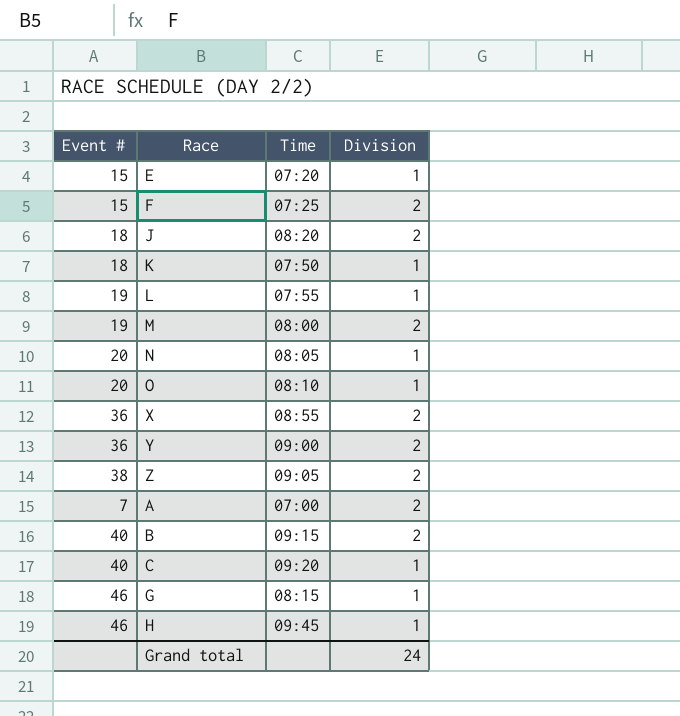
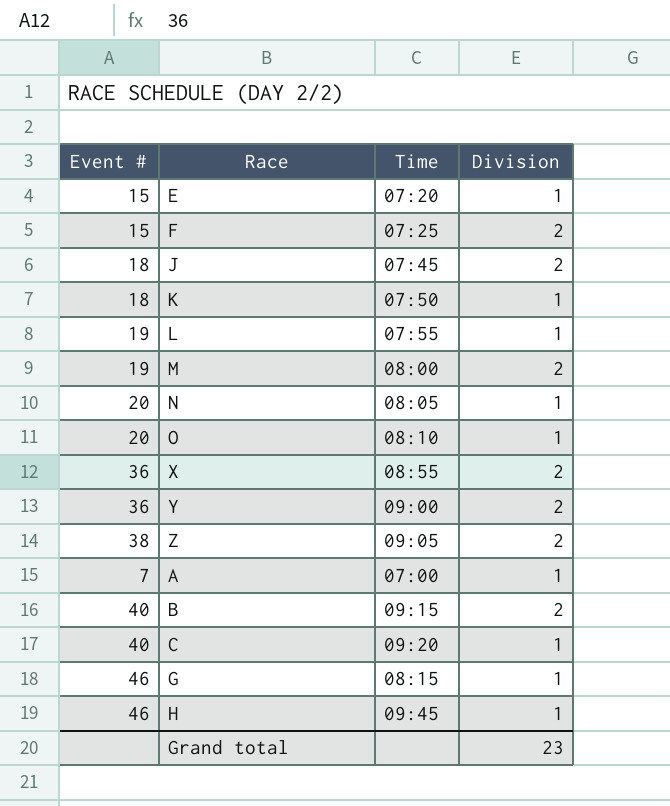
J | Time: 08:20 -> 07:45
A | Division: 2 -> 1
Grand total | Division: 24 -> 23

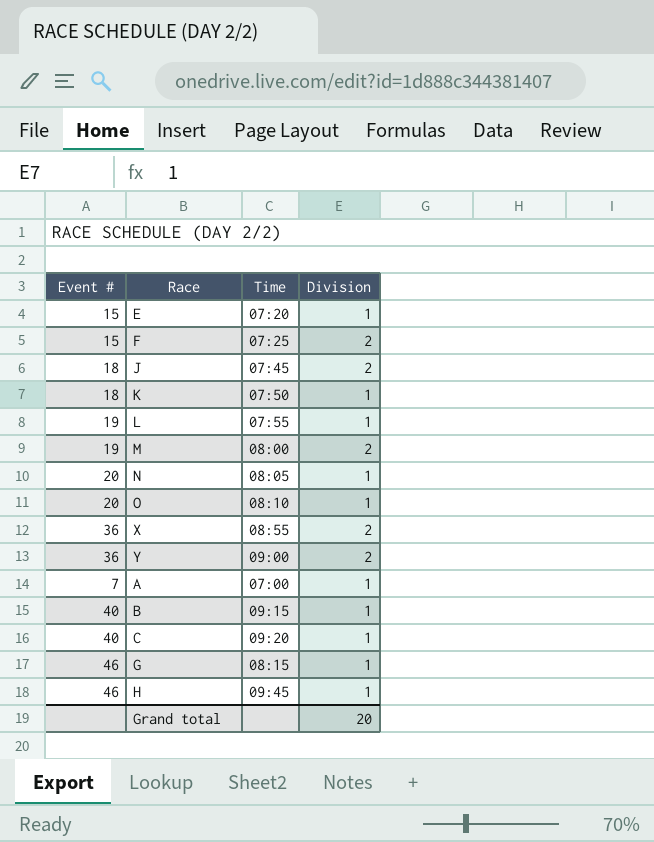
row Z: 38 | 09:05 | 2 -> none
B | Division: 2 -> 1
Grand total | Division: 23 -> 20

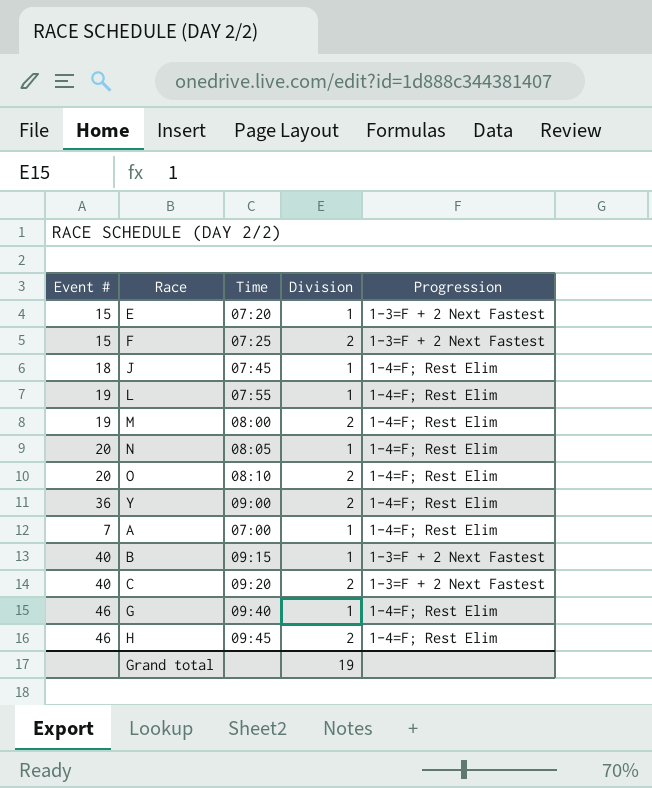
column Progression | position: none -> 5
row K: 18 | 07:50 | 1 -> none
row X: 36 | 08:55 | 2 -> none
J | Division: 2 -> 1
O | Division: 1 -> 2
C | Division: 1 -> 2
G | Time: 08:15 -> 09:40
H | Division: 1 -> 2
Grand total | Division: 20 -> 19

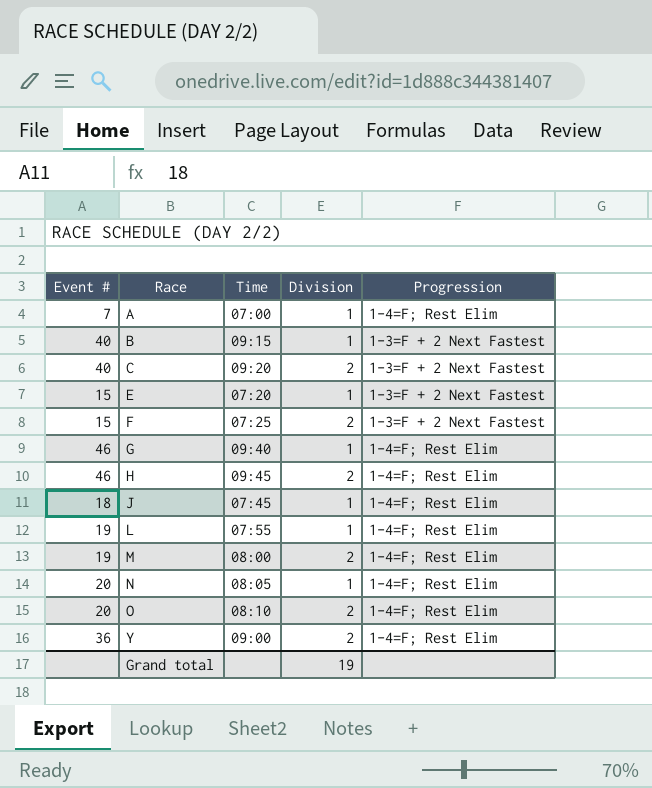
row order: none -> Race ascending

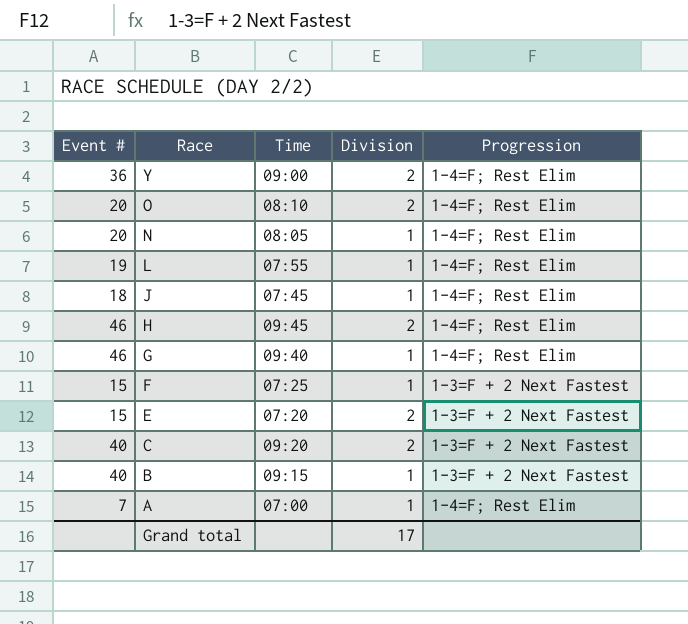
row order: Race ascending -> Race descending
row M: 19 | 08:00 | 2 | 1-4=F; Rest Elim -> none
F | Division: 2 -> 1
E | Division: 1 -> 2
Grand total | Division: 19 -> 17

